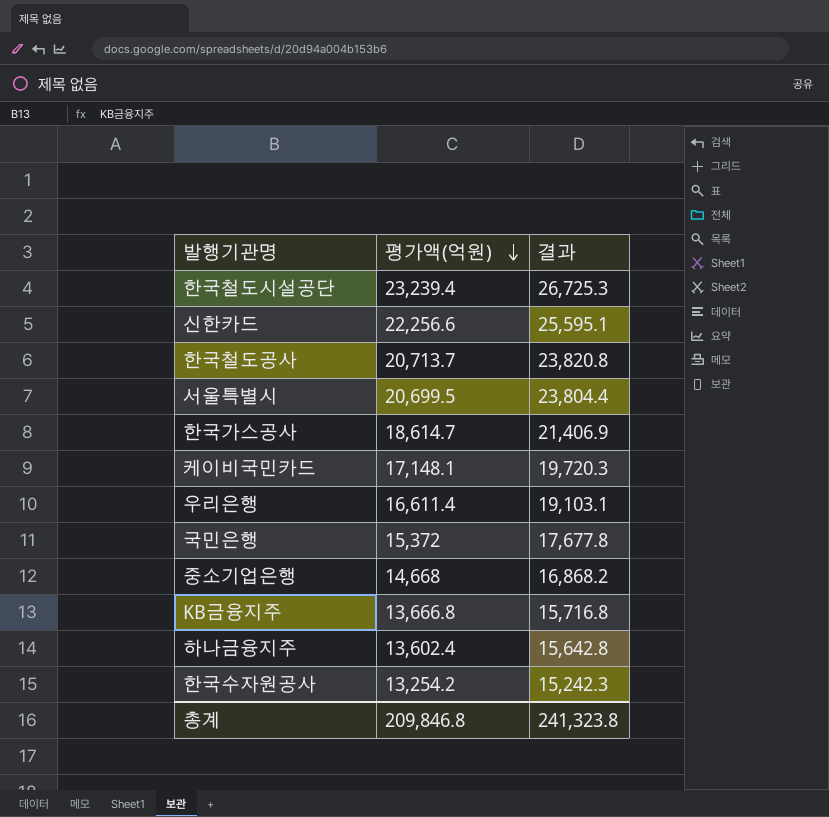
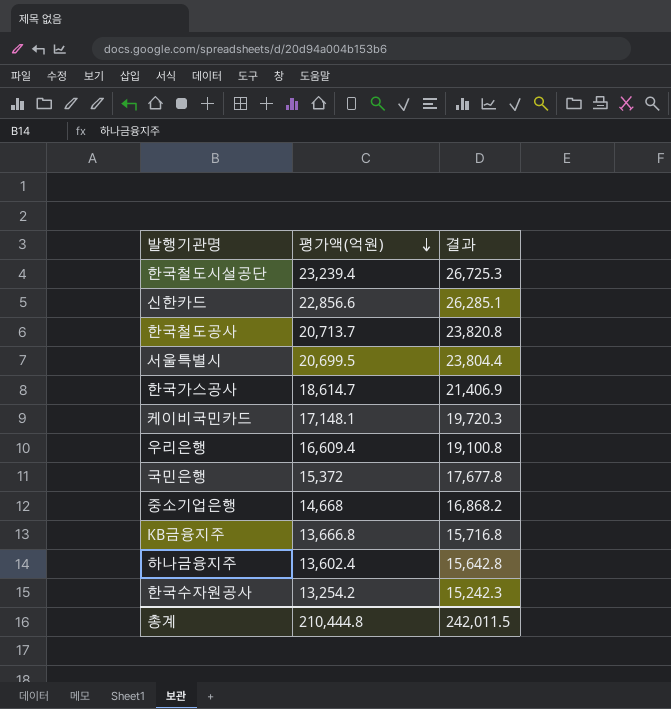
신한카드 | 평가액(억원): 22,256.6 -> 22,856.6
신한카드 | 결과: 25,595.1 -> 26,285.1
우리은행 | 평가액(억원): 16,611.4 -> 16,609.4
우리은행 | 결과: 19,103.1 -> 19,100.8
총계 | 평가액(억원): 209,846.8 -> 210,444.8
총계 | 결과: 241,323.8 -> 242,011.5

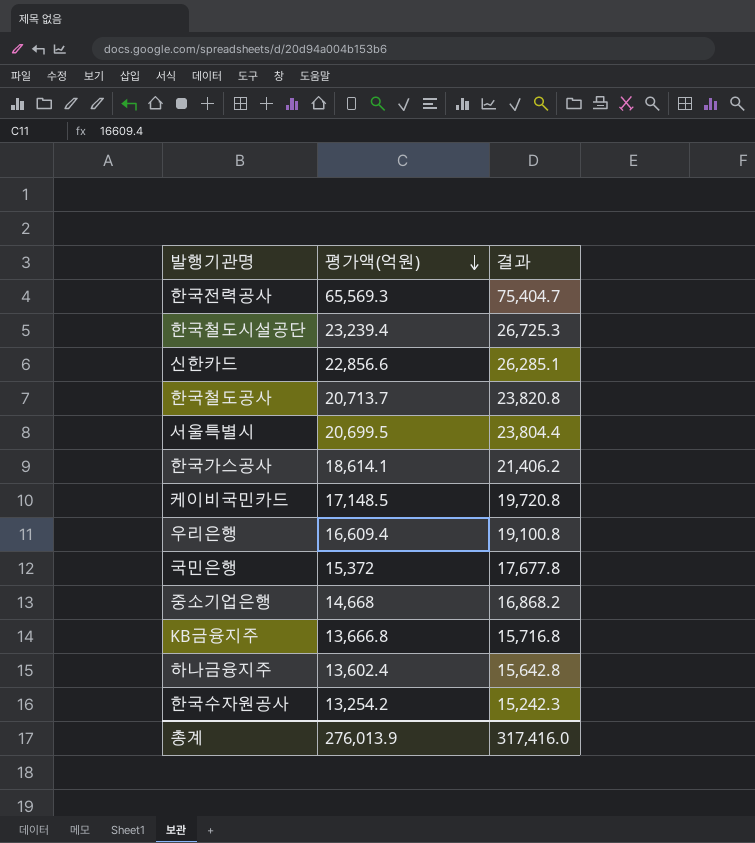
row 한국전력공사: none -> 65,569.3 | 75,404.7
한국가스공사 | 평가액(억원): 18,614.7 -> 18,614.1
한국가스공사 | 결과: 21,406.9 -> 21,406.2
케이비국민카드 | 평가액(억원): 17,148.1 -> 17,148.5
케이비국민카드 | 결과: 19,720.3 -> 19,720.8
총계 | 평가액(억원): 210,444.8 -> 276,013.9
총계 | 결과: 242,011.5 -> 317,416.0

